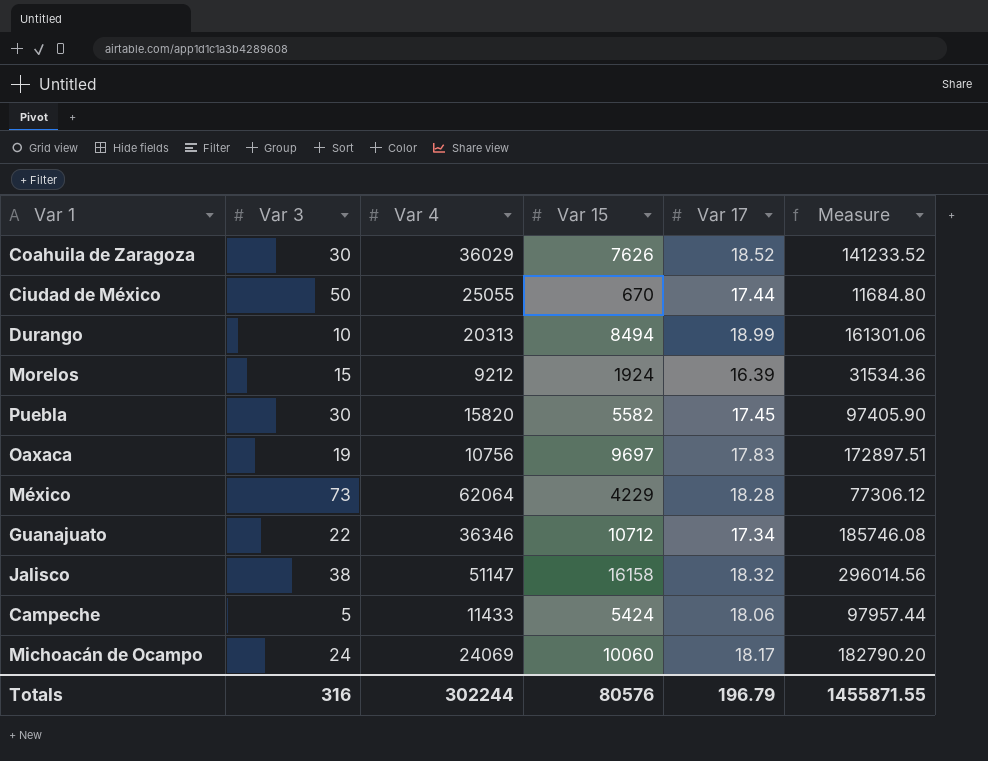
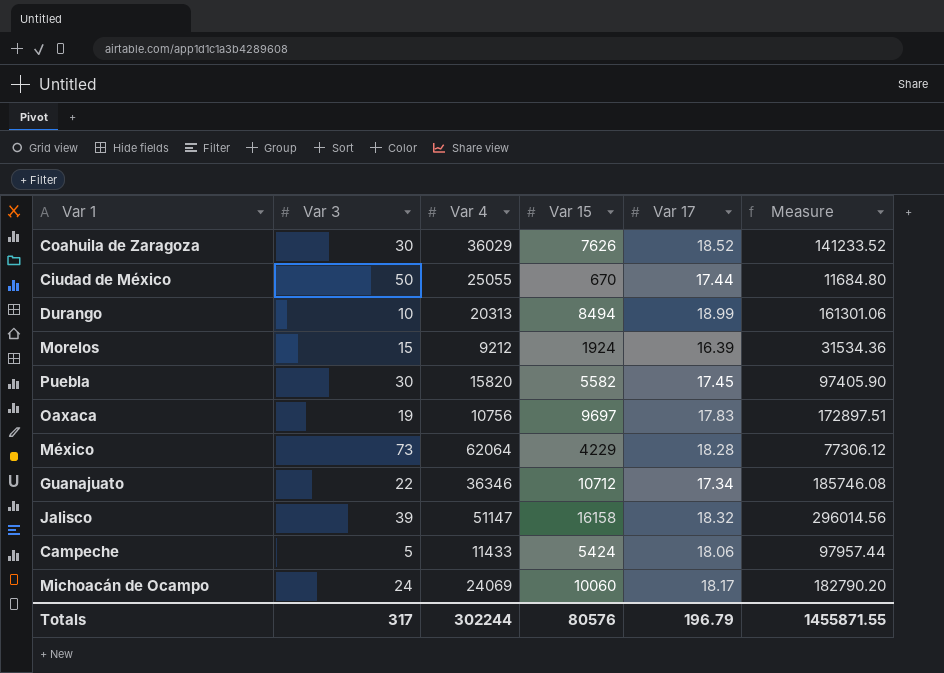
Jalisco | Var 3: 38 -> 39
Totals | Var 3: 316 -> 317

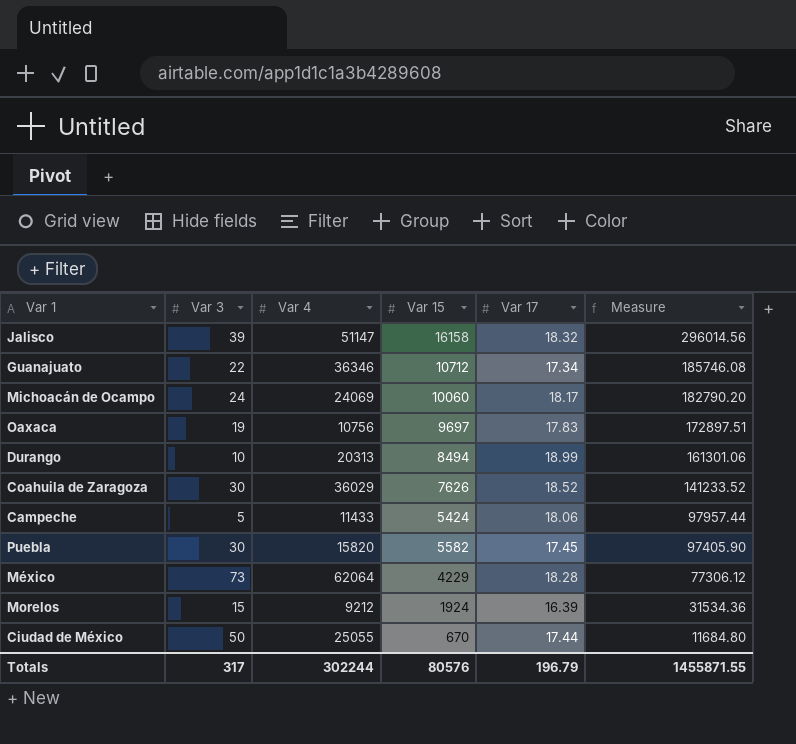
row order: none -> Measure descending

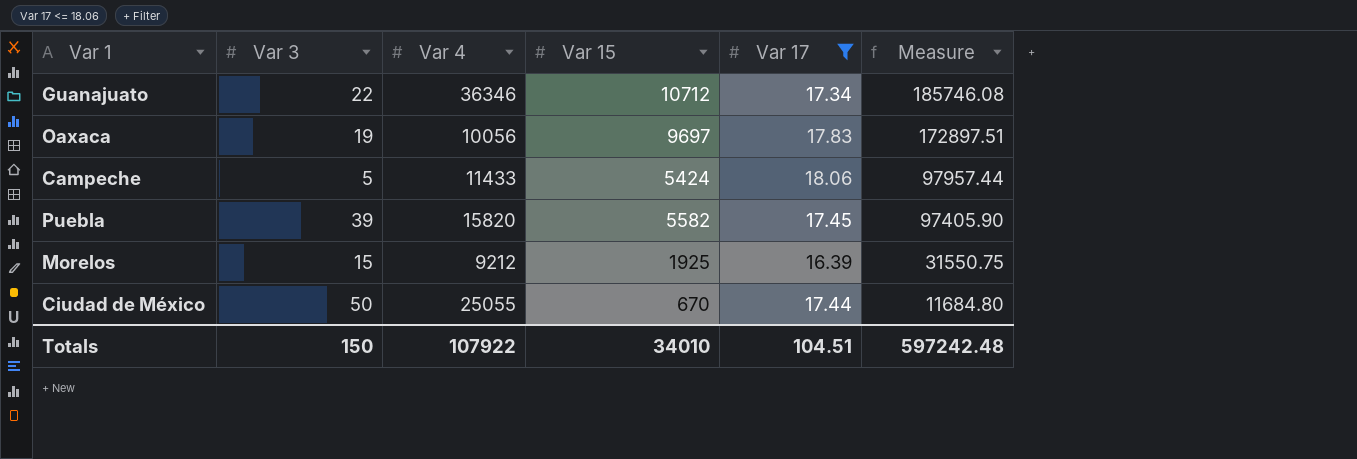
filter: none -> Var 17 <= 18.06
Oaxaca | Var 4: 10756 -> 10056
Puebla | Var 3: 30 -> 39
Morelos | Var 15: 1924 -> 1925
Morelos | Measure: 31534.36 -> 31550.75
Totals | Var 3: 317 -> 150
Totals | Var 4: 302244 -> 107922
Totals | Var 15: 80576 -> 34010
Totals | Var 17: 196.79 -> 104.51
Totals | Measure: 1455871.55 -> 597242.48

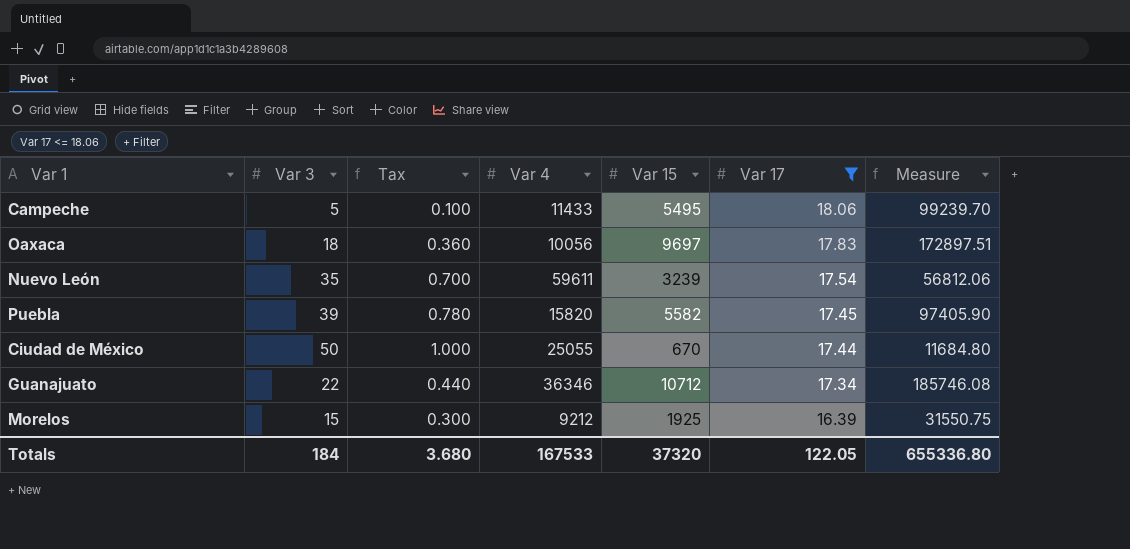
row order: Measure descending -> Var 17 descending
column Tax | formula: none -> [Var 3] * 0.02
Campeche | Var 15: 5424 -> 5495
Campeche | Measure: 97957.44 -> 99239.70
Oaxaca | Var 3: 19 -> 18
row Nuevo León: none -> 35 | 0.700 | 59611 | 3239 | 17.54 | 56812.06
Totals | Var 3: 150 -> 184
Totals | Var 4: 107922 -> 167533
Totals | Var 15: 34010 -> 37320
Totals | Var 17: 104.51 -> 122.05
Totals | Measure: 597242.48 -> 655336.80

